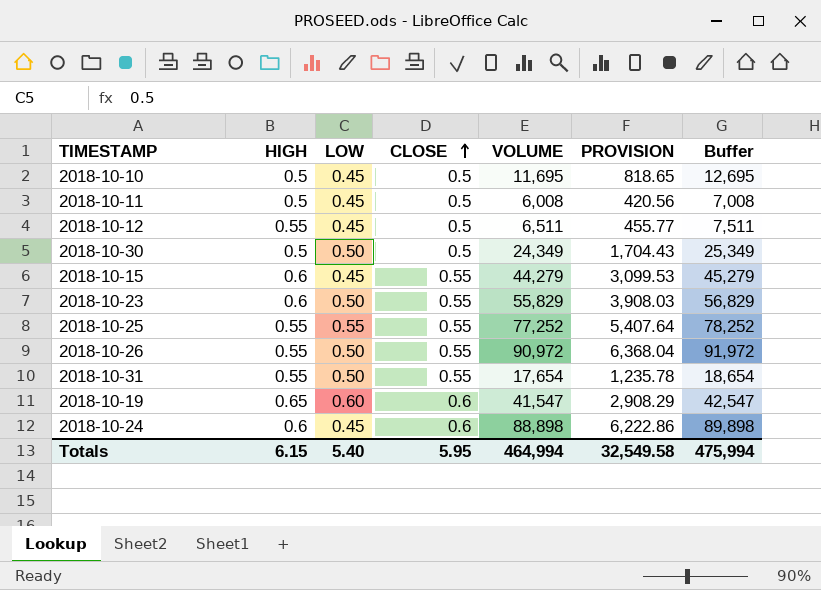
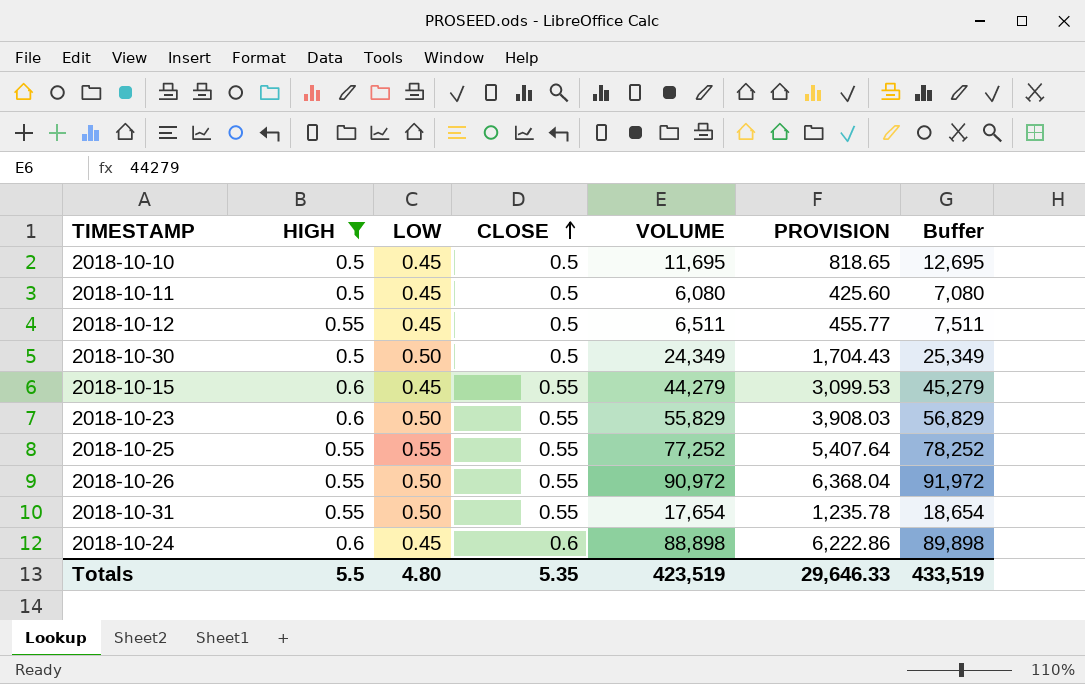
filter: none -> HIGH != 0.65
2018-10-11 | VOLUME: 6,008 -> 6,080
2018-10-11 | PROVISION: 420.56 -> 425.60
2018-10-11 | Buffer: 7,008 -> 7,080
Totals | HIGH: 6.15 -> 5.5
Totals | LOW: 5.40 -> 4.80
Totals | CLOSE: 5.95 -> 5.35
Totals | VOLUME: 464,994 -> 423,519
Totals | PROVISION: 32,549.58 -> 29,646.33
Totals | Buffer: 475,994 -> 433,519

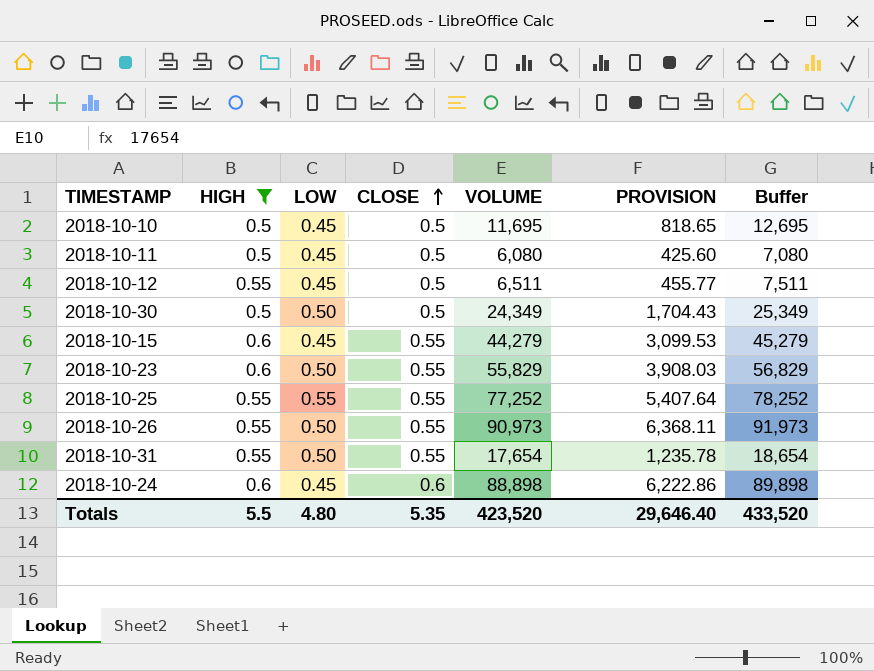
2018-10-26 | VOLUME: 90,972 -> 90,973
2018-10-26 | PROVISION: 6,368.04 -> 6,368.11
2018-10-26 | Buffer: 91,972 -> 91,973
Totals | VOLUME: 423,519 -> 423,520
Totals | PROVISION: 29,646.33 -> 29,646.40
Totals | Buffer: 433,519 -> 433,520

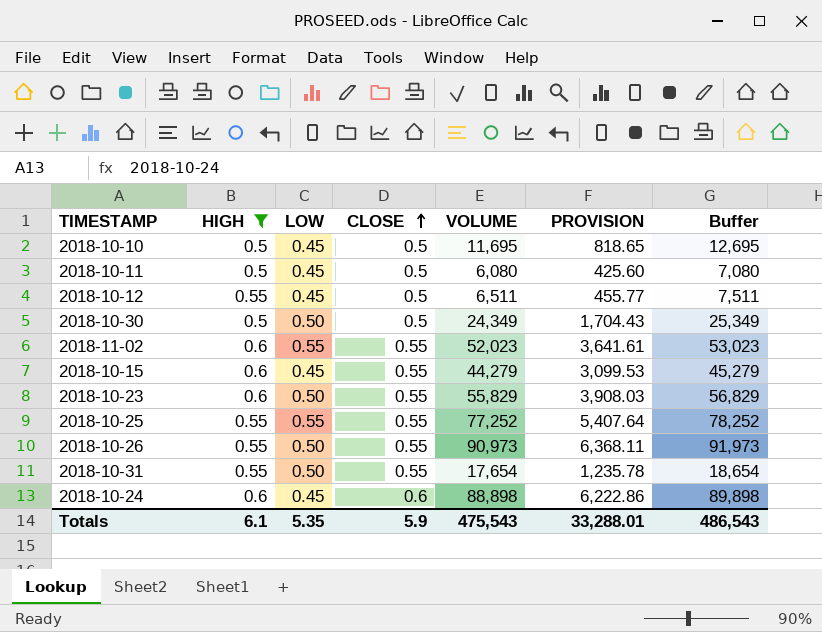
row 2018-11-02: none -> 0.6 | 0.55 | 0.55 | 52,023 | 3,641.61 | 53,023
Totals | HIGH: 5.5 -> 6.1
Totals | LOW: 4.80 -> 5.35
Totals | CLOSE: 5.35 -> 5.9
Totals | VOLUME: 423,520 -> 475,543
Totals | PROVISION: 29,646.40 -> 33,288.01
Totals | Buffer: 433,520 -> 486,543

